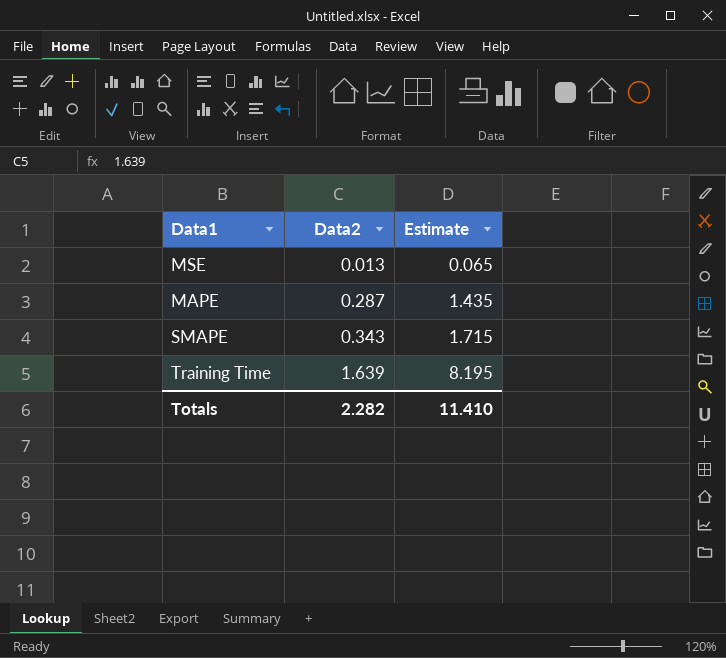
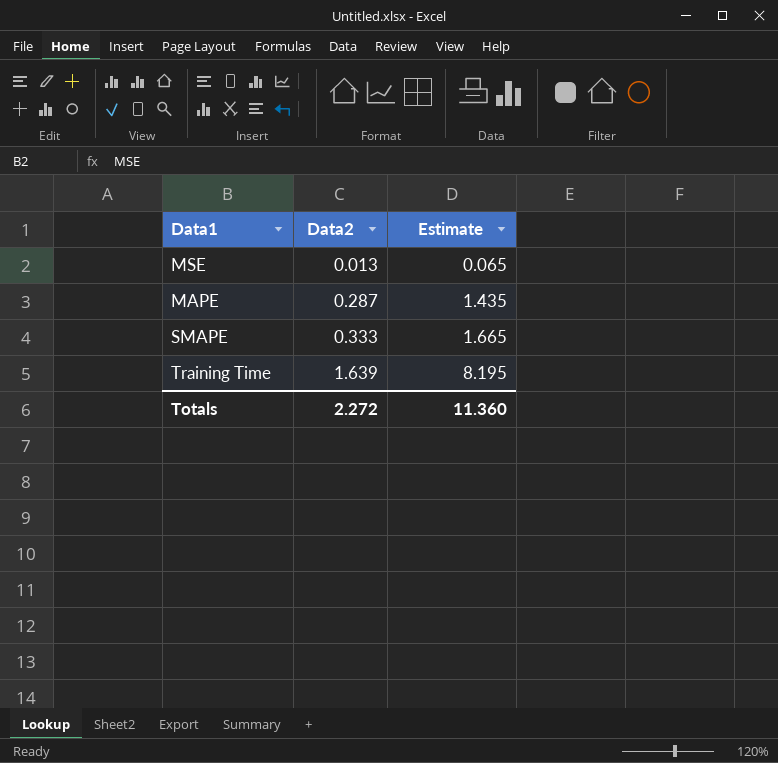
SMAPE | Data2: 0.343 -> 0.333
SMAPE | Estimate: 1.715 -> 1.665
Totals | Data2: 2.282 -> 2.272
Totals | Estimate: 11.410 -> 11.360

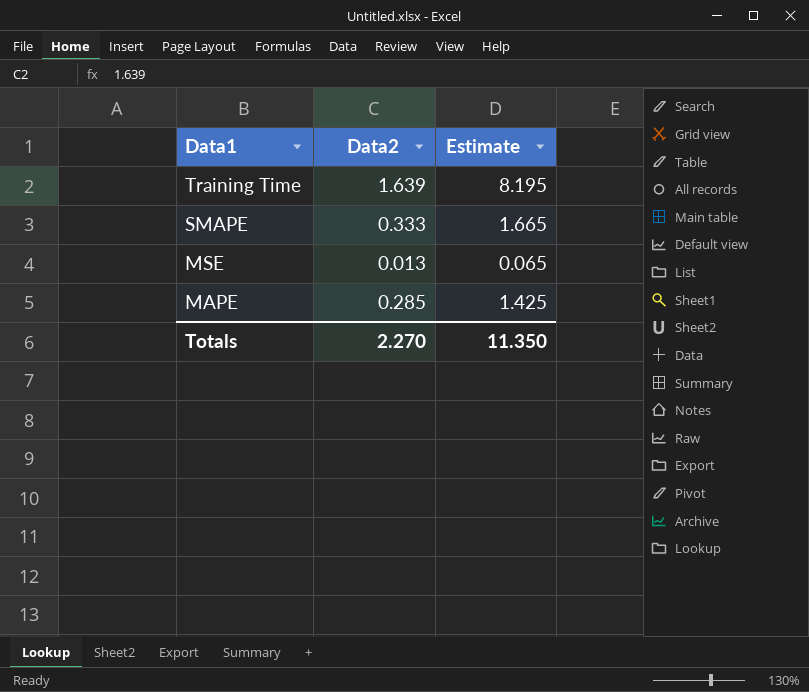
row order: Data2 ascending -> Data1 descending
MAPE | Data2: 0.287 -> 0.285
MAPE | Estimate: 1.435 -> 1.425
Totals | Data2: 2.272 -> 2.270
Totals | Estimate: 11.360 -> 11.350

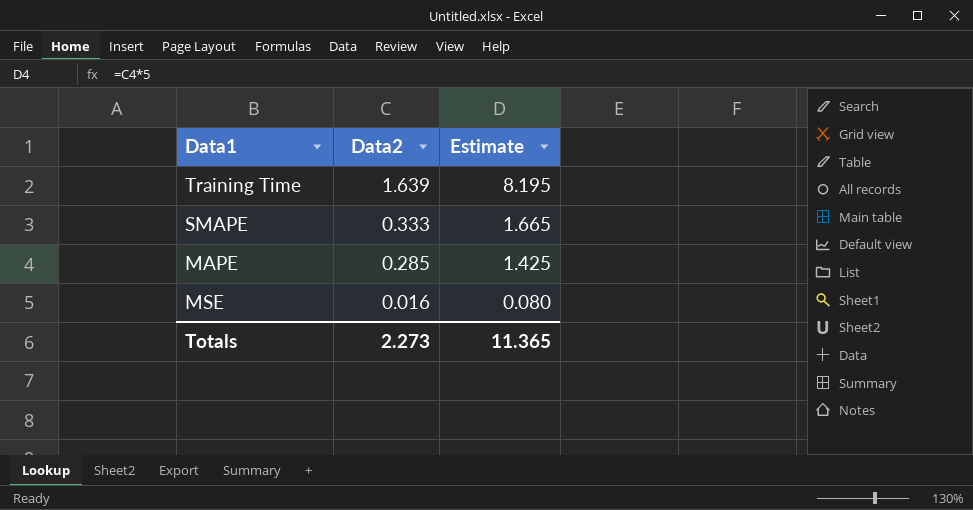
row order: Data1 descending -> Data2 descending
MSE | Data2: 0.013 -> 0.016
MSE | Estimate: 0.065 -> 0.080
Totals | Data2: 2.270 -> 2.273
Totals | Estimate: 11.350 -> 11.365

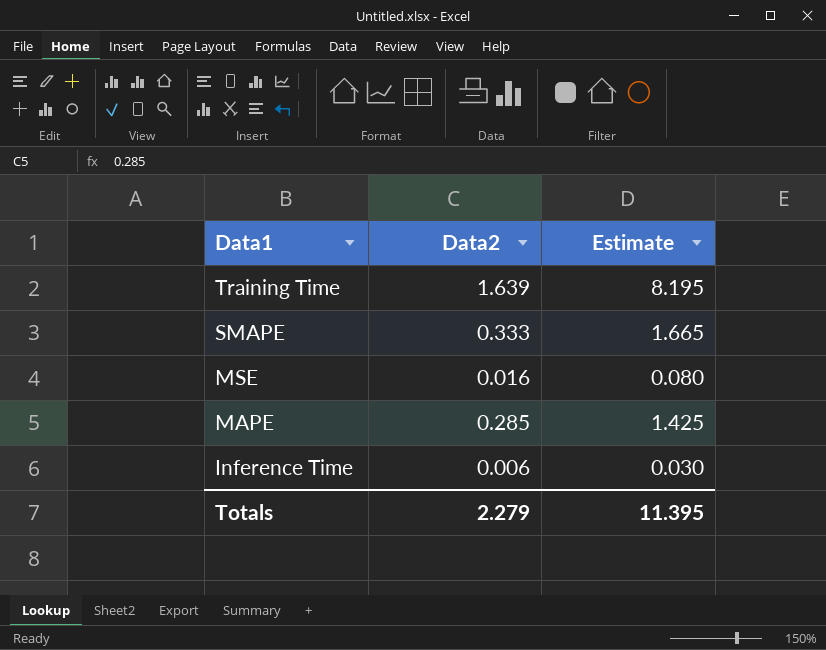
row order: Data2 descending -> Data1 descending
row Inference Time: none -> 0.006 | 0.030
Totals | Data2: 2.273 -> 2.279
Totals | Estimate: 11.365 -> 11.395

